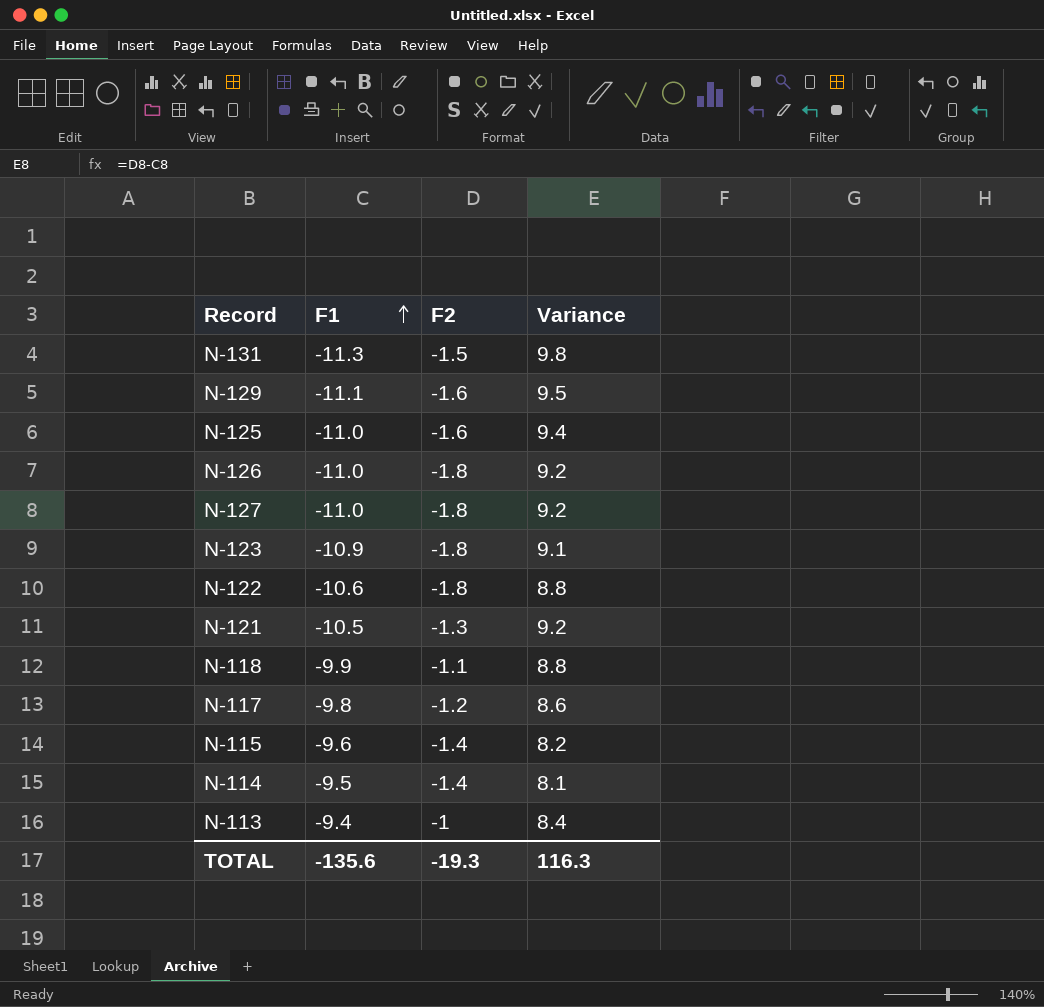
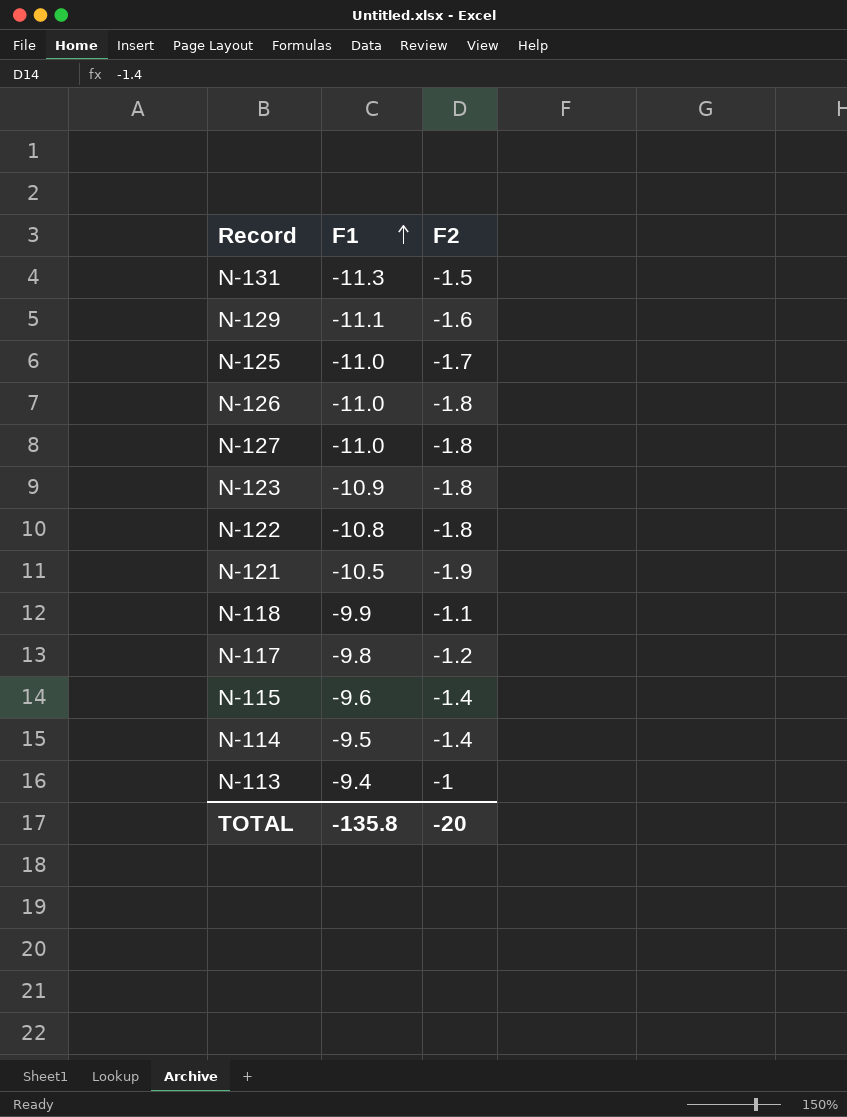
column Variance | formula: [F2] - [F1] -> none
N-125 | F2: -1.6 -> -1.7
N-122 | F1: -10.6 -> -10.8
N-121 | F2: -1.3 -> -1.9
TOTAL | F1: -135.6 -> -135.8
TOTAL | F2: -19.3 -> -20

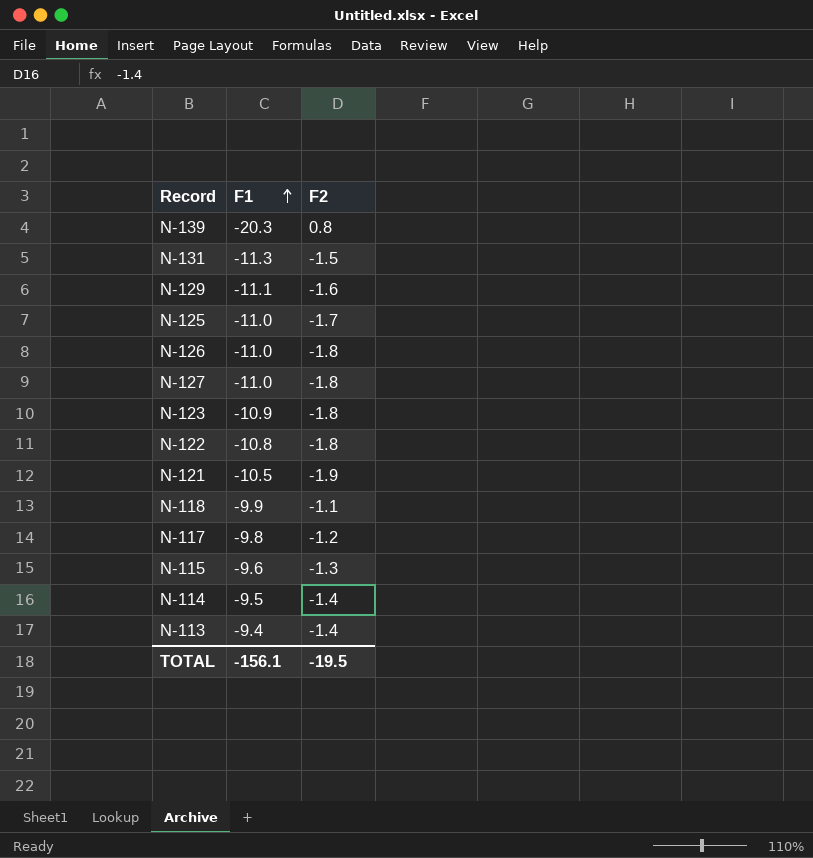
row N-139: none -> -20.3 | 0.8
N-115 | F2: -1.4 -> -1.3
N-113 | F2: -1 -> -1.4
TOTAL | F1: -135.8 -> -156.1
TOTAL | F2: -20 -> -19.5

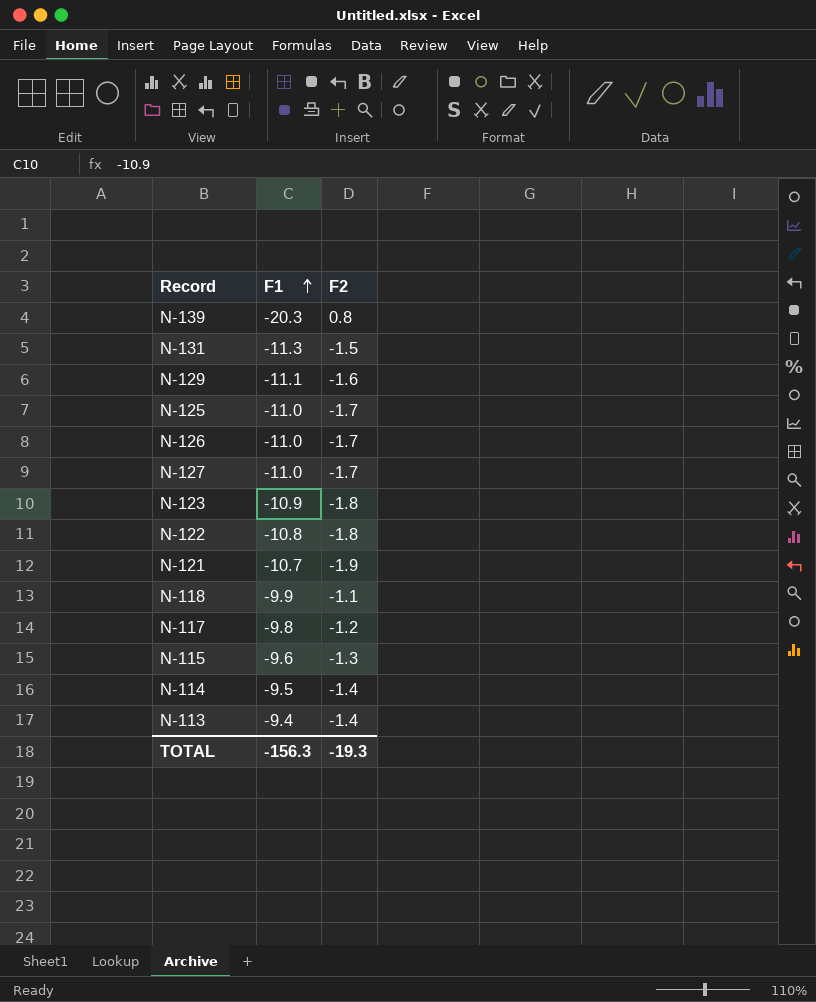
N-126 | F2: -1.8 -> -1.7
N-127 | F2: -1.8 -> -1.7
N-121 | F1: -10.5 -> -10.7
TOTAL | F1: -156.1 -> -156.3
TOTAL | F2: -19.5 -> -19.3

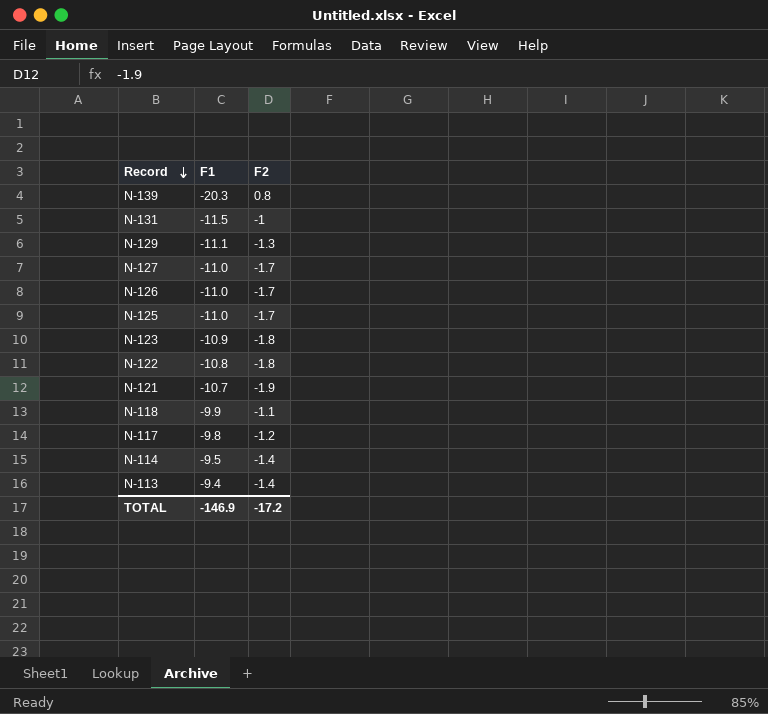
row order: F1 ascending -> Record descending
row N-115: -9.6 | -1.3 -> none
N-131 | F1: -11.3 -> -11.5
N-131 | F2: -1.5 -> -1
N-129 | F2: -1.6 -> -1.3
TOTAL | F1: -156.3 -> -146.9
TOTAL | F2: -19.3 -> -17.2

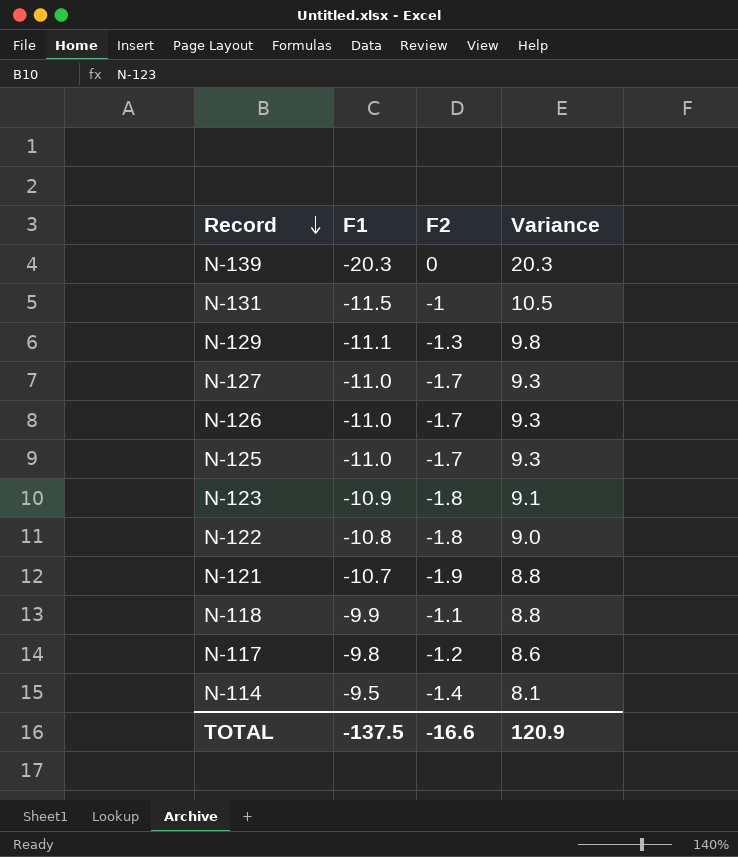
column Variance | formula: none -> [F2] - [F1]
row N-113: -9.4 | -1.4 -> none
N-139 | F2: 0.8 -> 0
TOTAL | F1: -146.9 -> -137.5
TOTAL | F2: -17.2 -> -16.6

